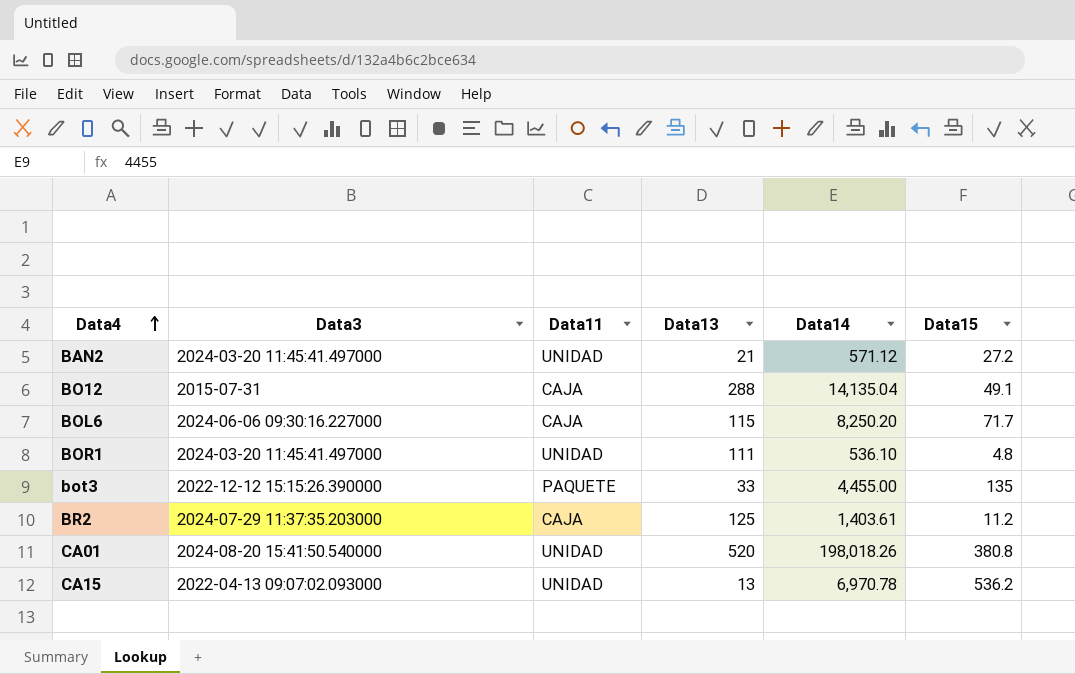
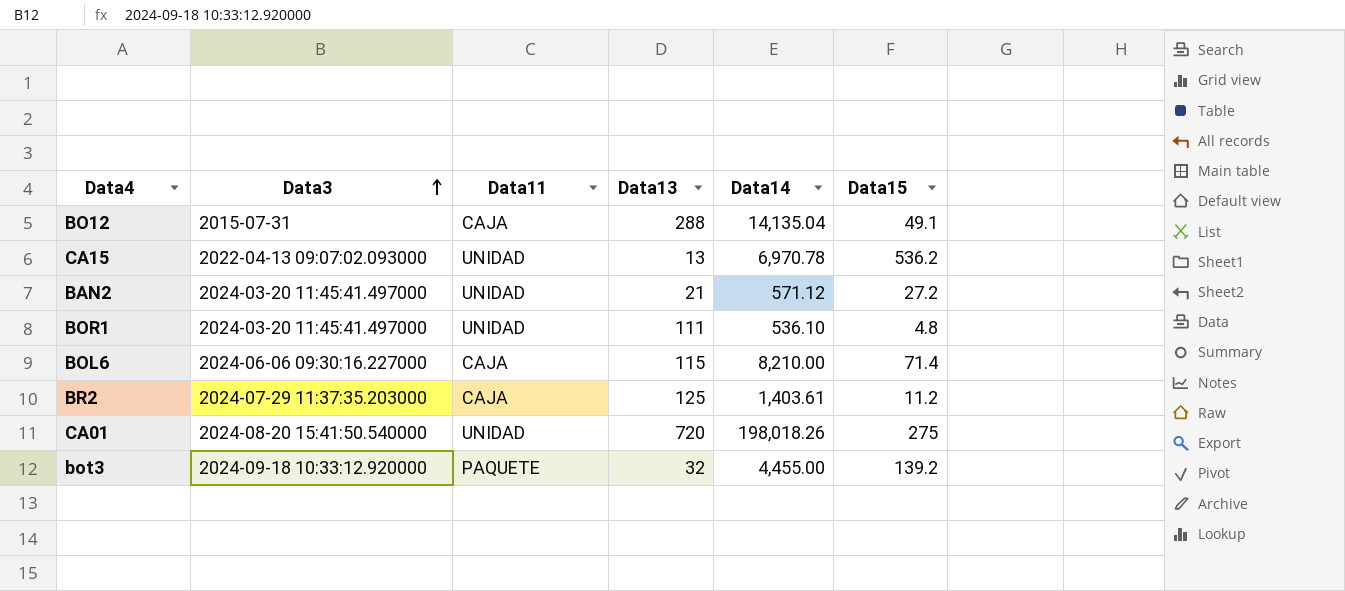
row order: Data4 ascending -> Data3 ascending
BOL6 | Data14: 8,250.20 -> 8,210.00
BOL6 | Data15: 71.7 -> 71.4
CA01 | Data13: 520 -> 720
CA01 | Data15: 380.8 -> 275
bot3 | Data3: 2022-12-12 15:15:26.390000 -> 2024-09-18 10:33:12.920000
bot3 | Data13: 33 -> 32
bot3 | Data15: 135 -> 139.2

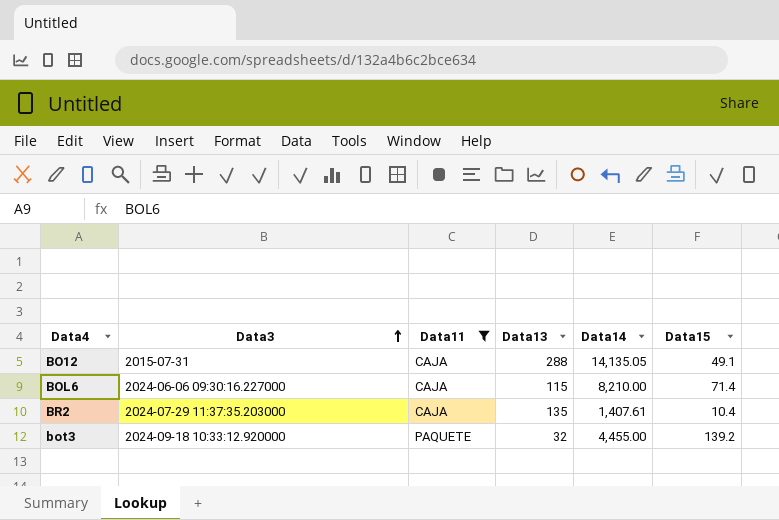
filter: none -> Data11 != UNIDAD
BO12 | Data14: 14,135.04 -> 14,135.05
BR2 | Data13: 125 -> 135
BR2 | Data14: 1,403.61 -> 1,407.61
BR2 | Data15: 11.2 -> 10.4

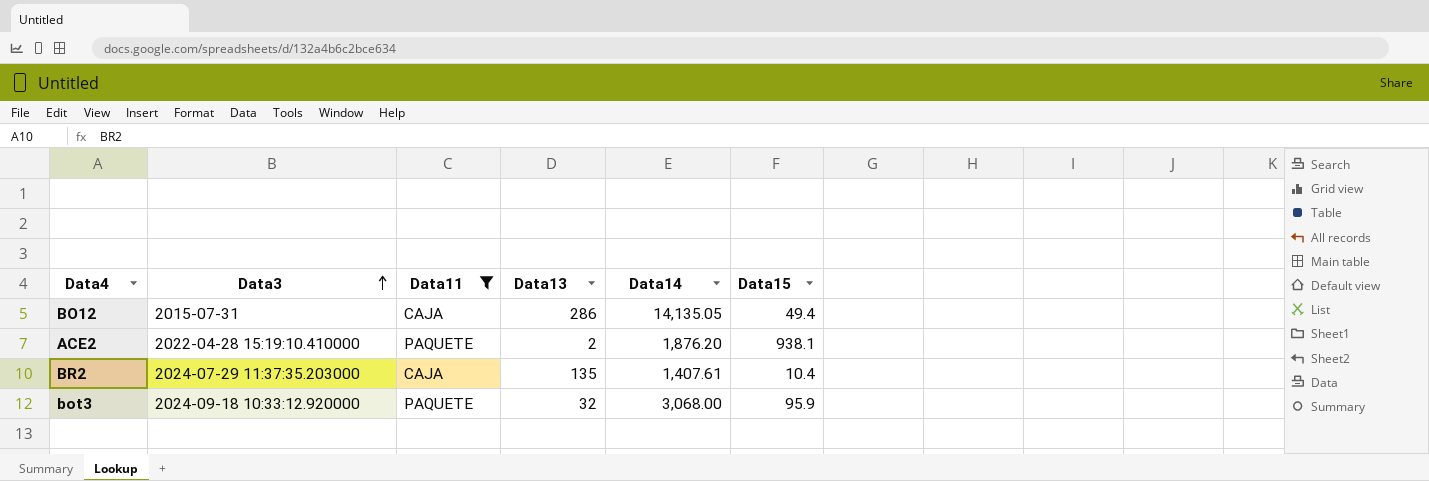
row BOL6: 2024-06-06 09:30:16.227000 | CAJA | 115 | 8,210.00 | 71.4 -> none
BO12 | Data13: 288 -> 286
BO12 | Data15: 49.1 -> 49.4
row ACE2: none -> 2022-04-28 15:19:10.410000 | PAQUETE | 2 | 1,876.20 | 938.1
bot3 | Data14: 4,455.00 -> 3,068.00
bot3 | Data15: 139.2 -> 95.9

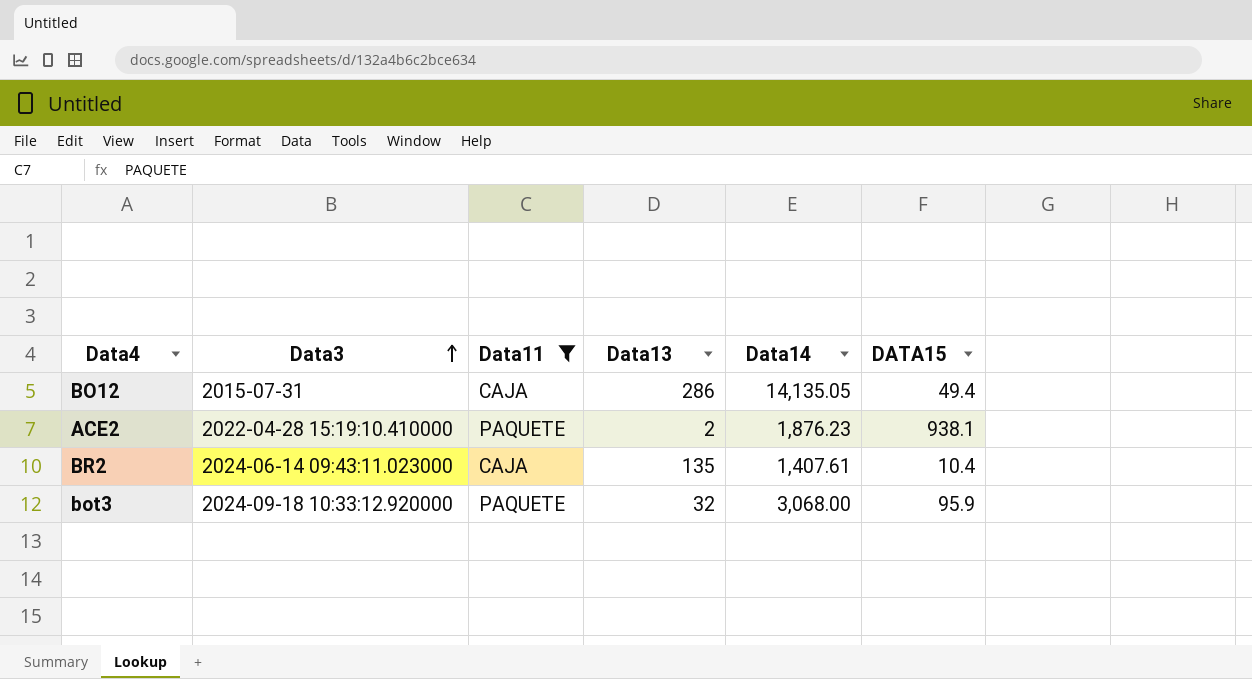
column name: Data15 -> DATA15
ACE2 | Data14: 1,876.20 -> 1,876.23
BR2 | Data3: 2024-07-29 11:37:35.203000 -> 2024-06-14 09:43:11.023000

